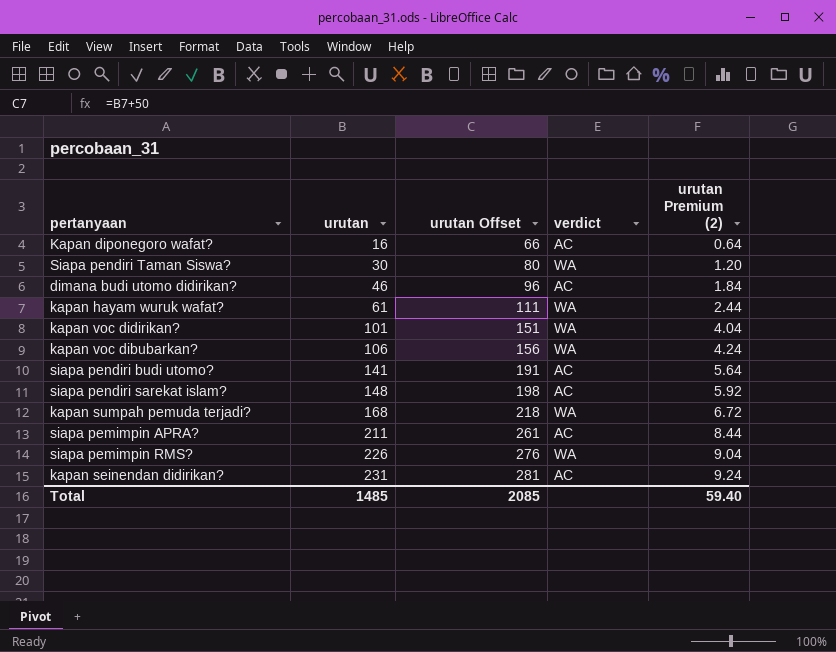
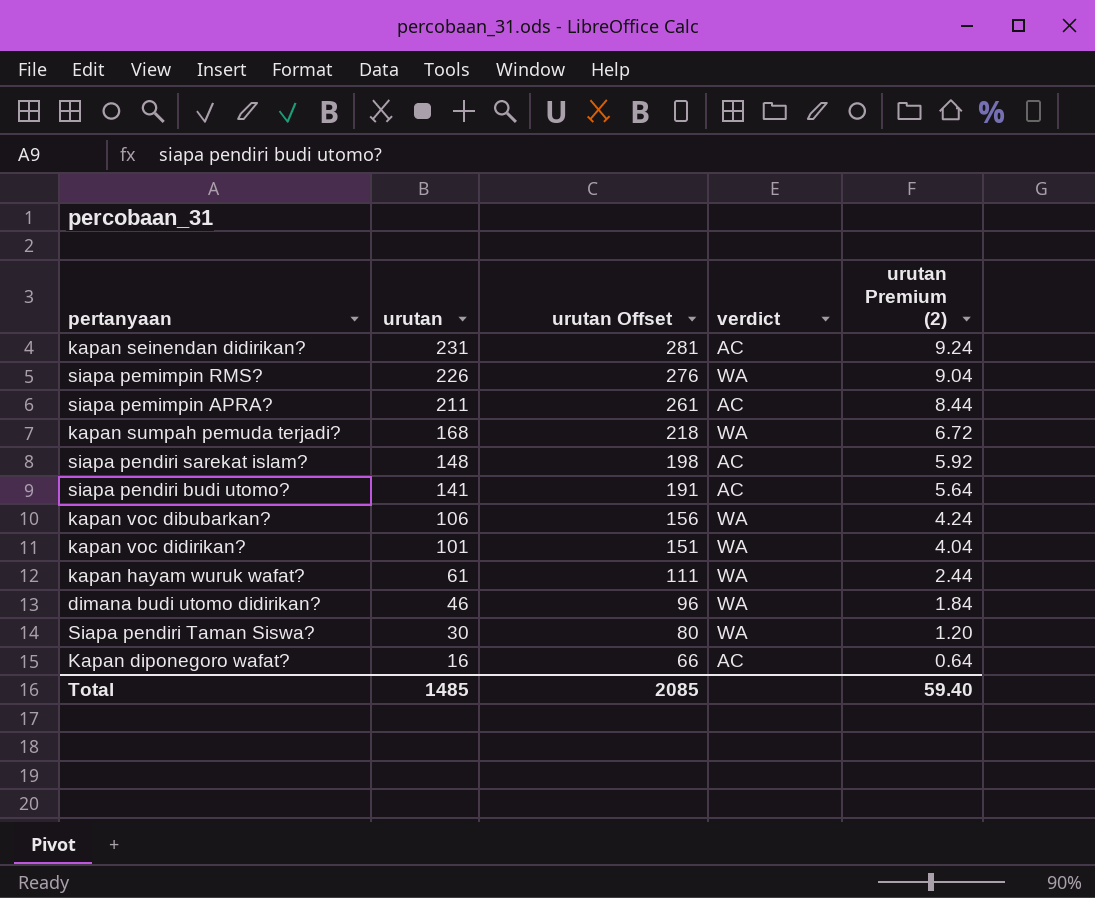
row order: urutan ascending -> urutan descending
dimana budi utomo didirikan? | verdict: AC -> WA

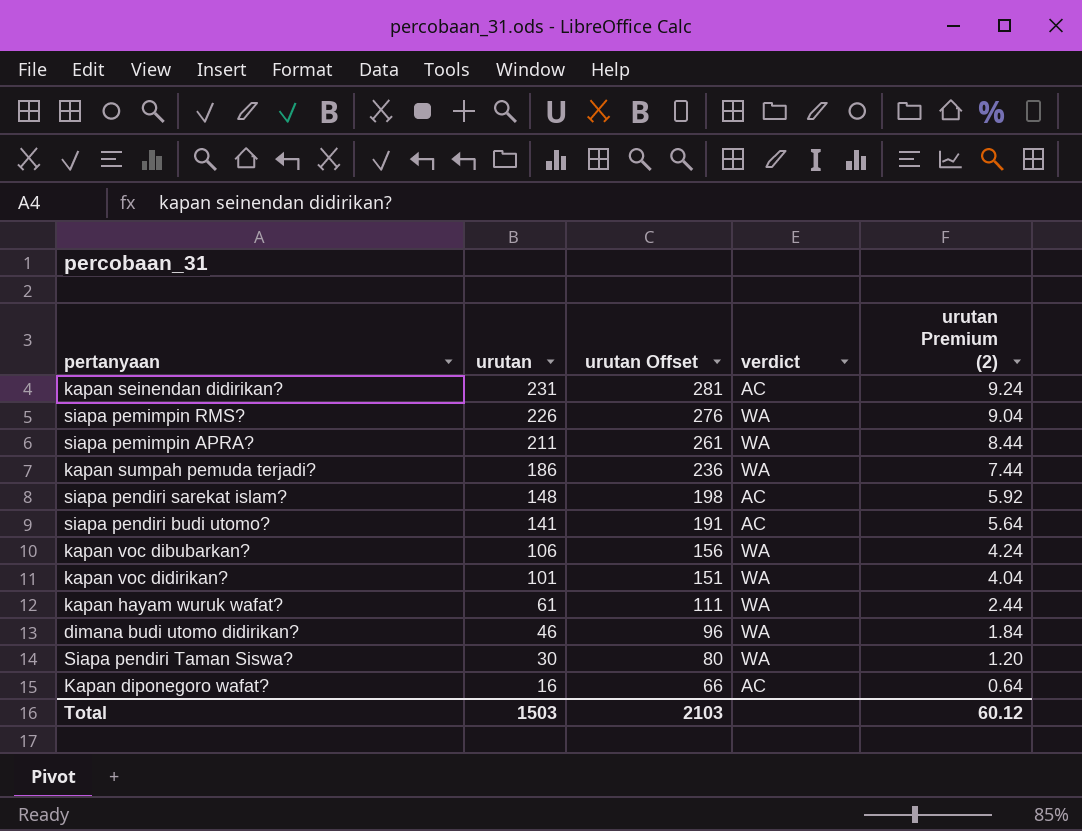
siapa pemimpin APRA? | verdict: AC -> WA
kapan sumpah pemuda terjadi? | urutan: 168 -> 186
kapan sumpah pemuda terjadi? | urutan Offset: 218 -> 236
kapan sumpah pemuda terjadi? | urutan Premium (2): 6.72 -> 7.44
Total | urutan: 1485 -> 1503
Total | urutan Offset: 2085 -> 2103
Total | urutan Premium (2): 59.40 -> 60.12

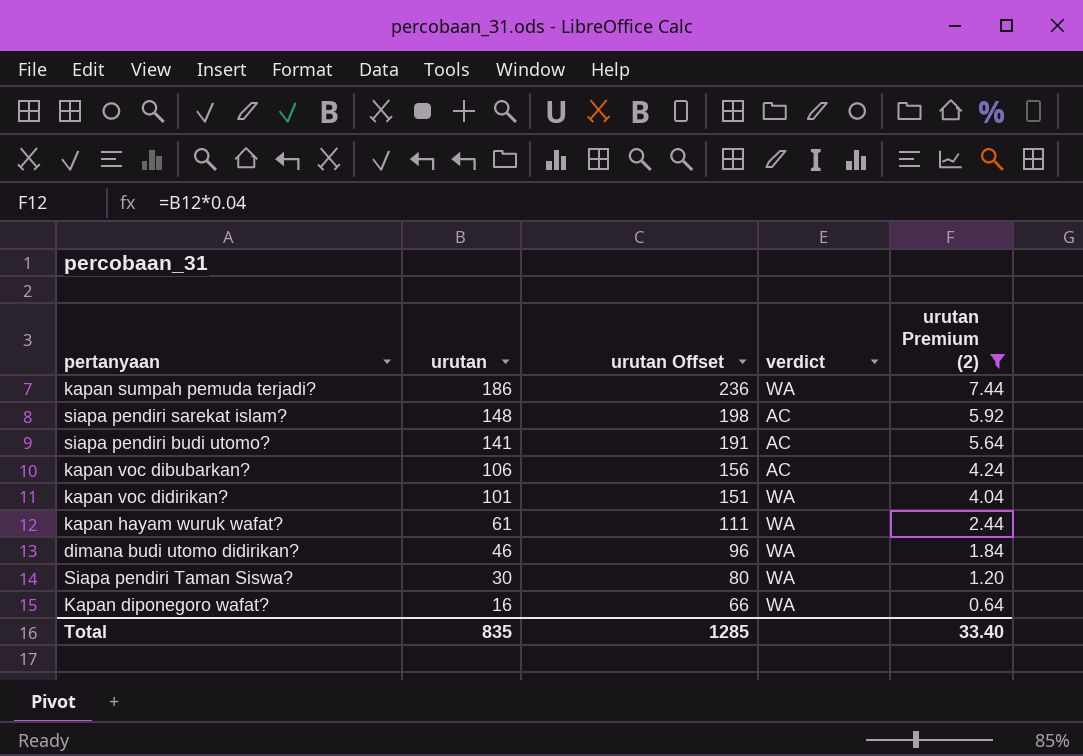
filter: none -> urutan Premium (2) <= 7.44
kapan voc dibubarkan? | verdict: WA -> AC
Kapan diponegoro wafat? | verdict: AC -> WA
Total | urutan: 1503 -> 835
Total | urutan Offset: 2103 -> 1285
Total | urutan Premium (2): 60.12 -> 33.40

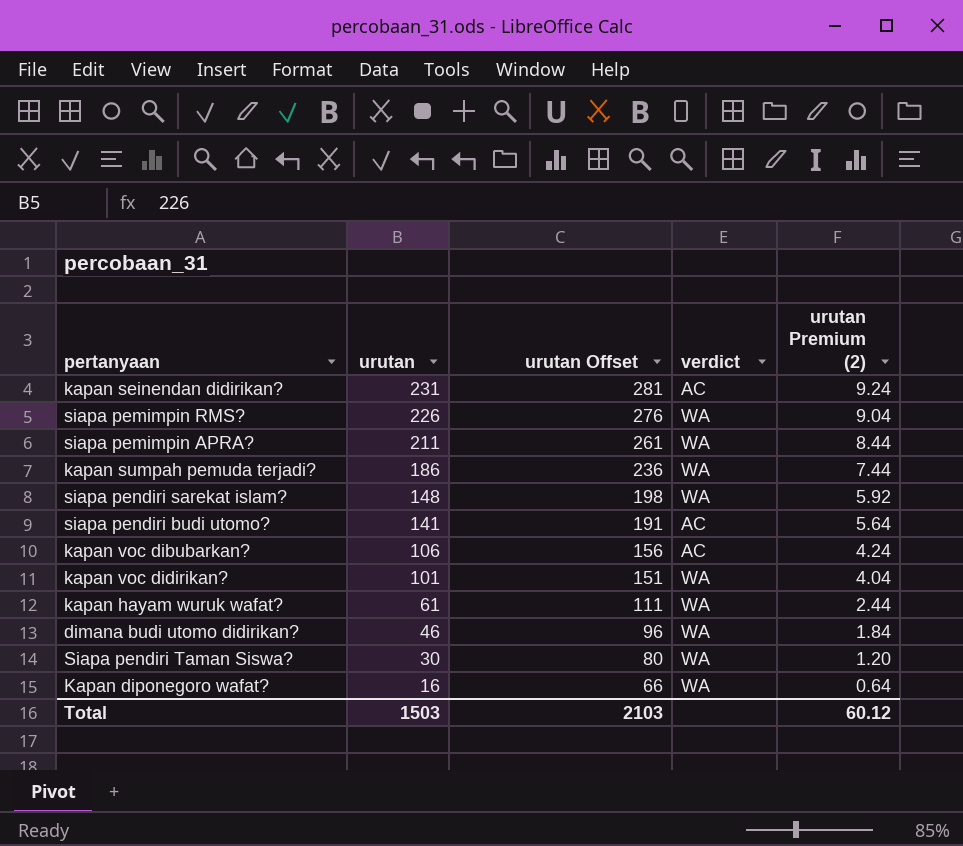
filter: urutan Premium (2) <= 7.44 -> none
siapa pendiri sarekat islam? | verdict: AC -> WA
Total | urutan: 835 -> 1503
Total | urutan Offset: 1285 -> 2103
Total | urutan Premium (2): 33.40 -> 60.12

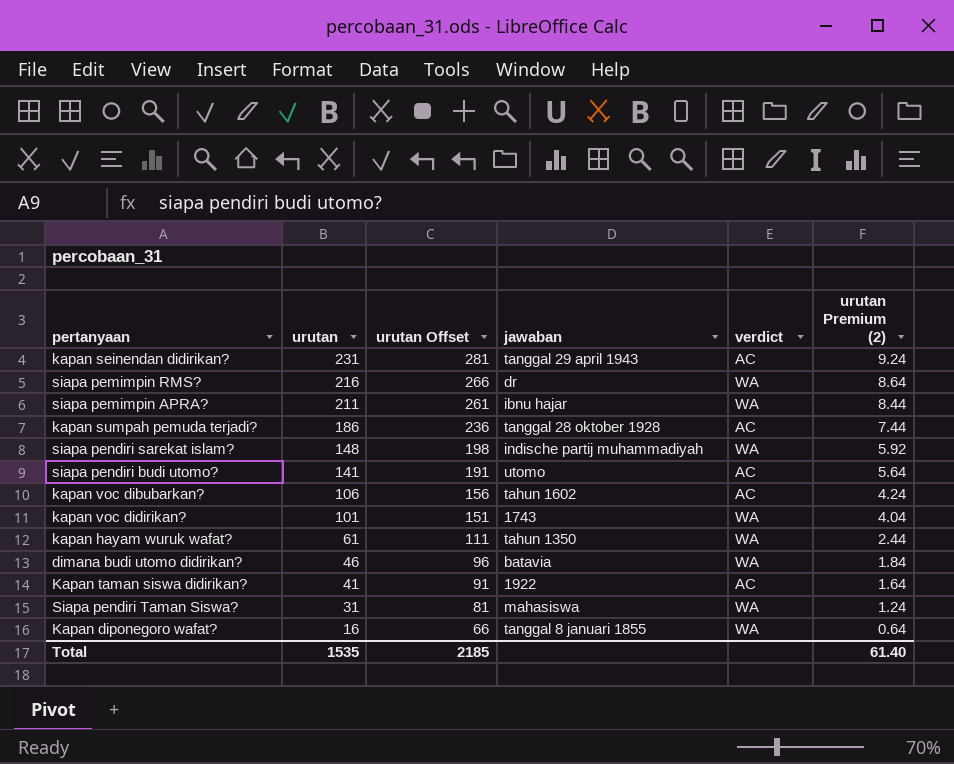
column jawaban | position: none -> 4
siapa pemimpin RMS? | urutan: 226 -> 216
siapa pemimpin RMS? | urutan Offset: 276 -> 266
siapa pemimpin RMS? | urutan Premium (2): 9.04 -> 8.64
kapan sumpah pemuda terjadi? | verdict: WA -> AC
row Kapan taman siswa didirikan?: none -> 41 | 91 | 1922 | AC | 1.64
Siapa pendiri Taman Siswa? | urutan: 30 -> 31
Siapa pendiri Taman Siswa? | urutan Offset: 80 -> 81
Siapa pendiri Taman Siswa? | urutan Premium (2): 1.20 -> 1.24
Total | urutan: 1503 -> 1535
Total | urutan Offset: 2103 -> 2185
Total | urutan Premium (2): 60.12 -> 61.40

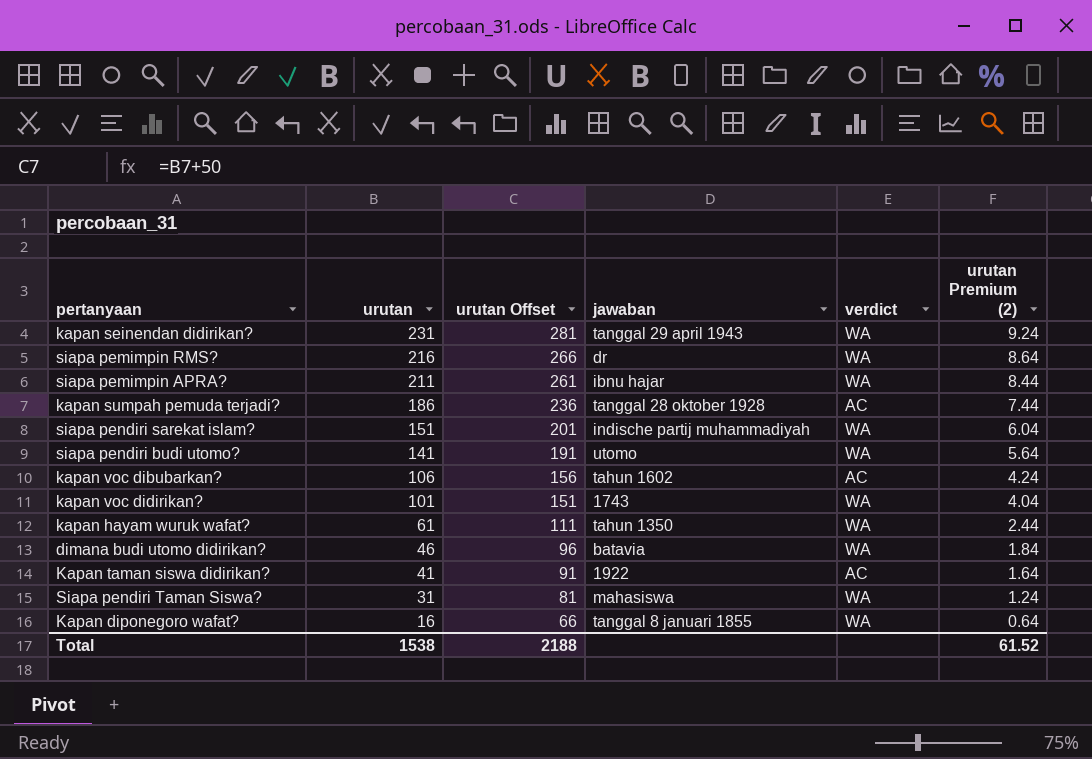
kapan seinendan didirikan? | verdict: AC -> WA
siapa pendiri sarekat islam? | urutan: 148 -> 151
siapa pendiri sarekat islam? | urutan Offset: 198 -> 201
siapa pendiri sarekat islam? | urutan Premium (2): 5.92 -> 6.04
siapa pendiri budi utomo? | verdict: AC -> WA
Total | urutan: 1535 -> 1538
Total | urutan Offset: 2185 -> 2188
Total | urutan Premium (2): 61.40 -> 61.52

